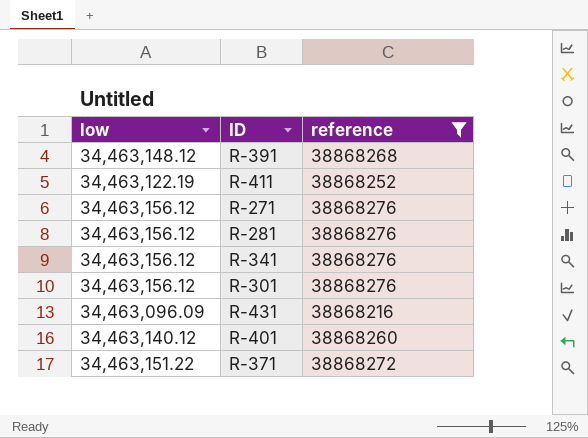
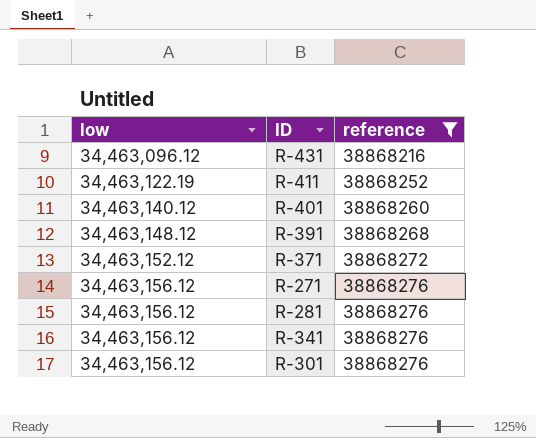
row order: none -> low ascending
R-431 | low: 34,463,096.09 -> 34,463,096.12
R-371 | low: 34,463,151.22 -> 34,463,152.12

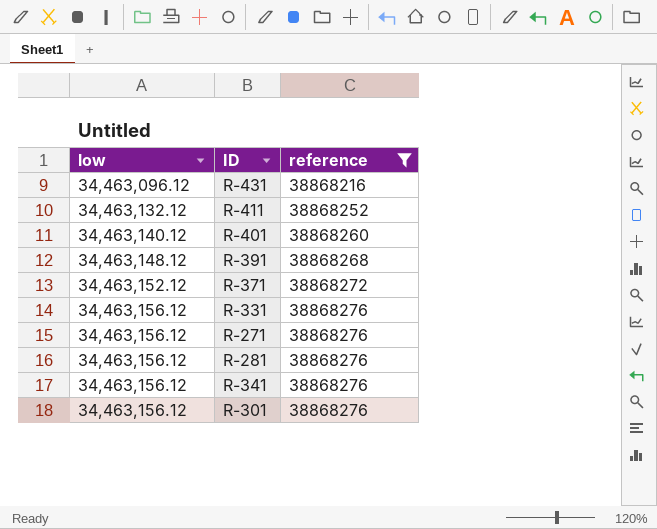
R-411 | low: 34,463,122.19 -> 34,463,132.12
row R-331: none -> 34,463,156.12 | 38868276

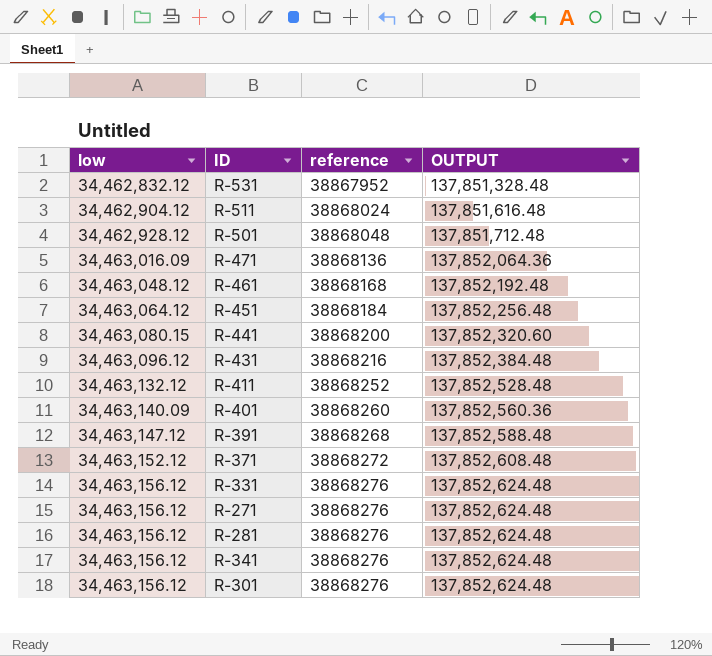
filter: reference >= 38868216 -> none
column OUTPUT | formula: none -> [low] * 4
R-401 | low: 34,463,140.12 -> 34,463,140.09
R-391 | low: 34,463,148.12 -> 34,463,147.12

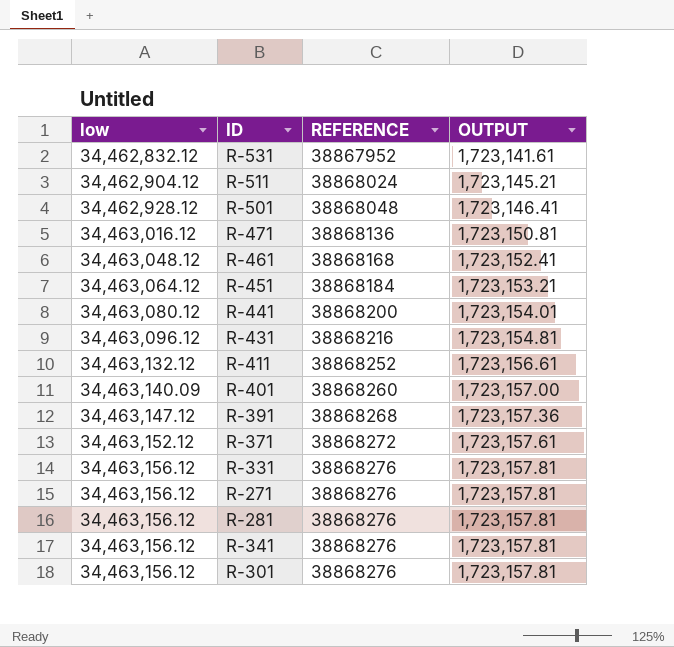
column name: reference -> REFERENCE
column OUTPUT | formula: [low] * 4 -> [low] * 0.05
R-471 | low: 34,463,016.09 -> 34,463,016.12
R-441 | low: 34,463,080.15 -> 34,463,080.12

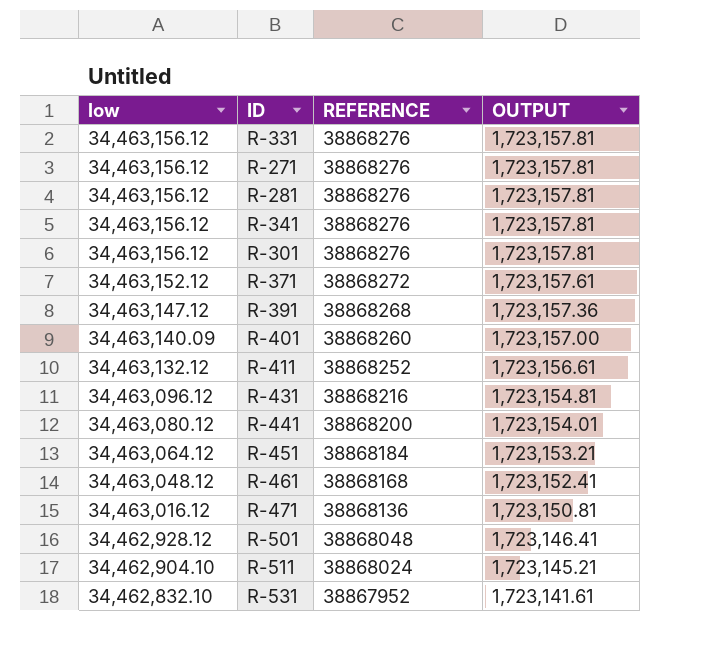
row order: low ascending -> low descending
R-511 | low: 34,462,904.12 -> 34,462,904.10
R-531 | low: 34,462,832.12 -> 34,462,832.10

